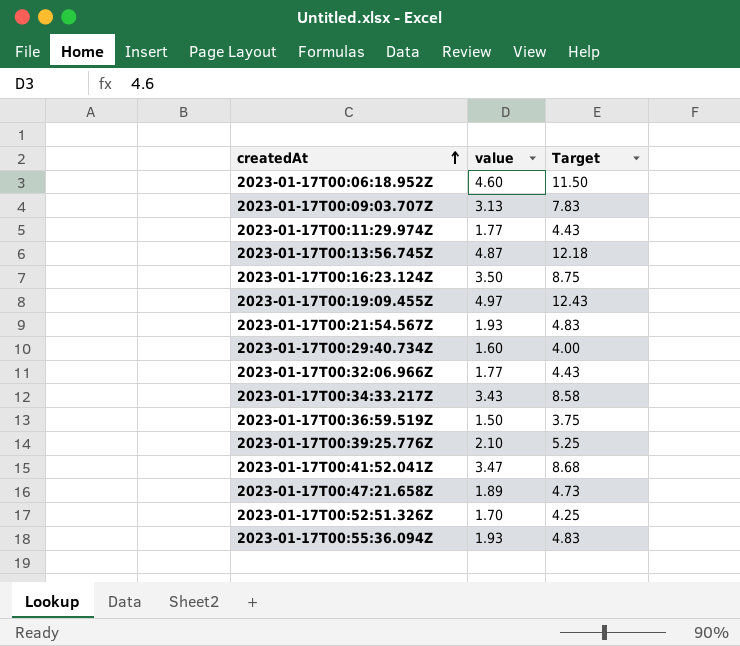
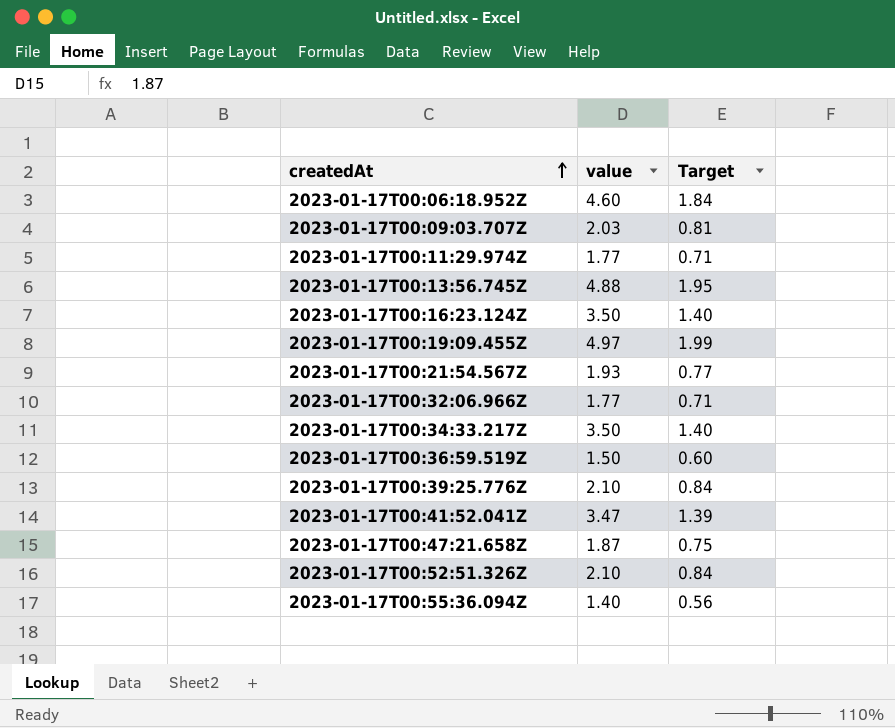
column Target | formula: [value] * 2.5 -> [value] * 0.4
row 2023-01-17T00:29:40.734Z: 1.60 | 4.00 -> none
2023-01-17T00:09:03.707Z | value: 3.13 -> 2.03
2023-01-17T00:13:56.745Z | value: 4.87 -> 4.88
2023-01-17T00:34:33.217Z | value: 3.43 -> 3.50
2023-01-17T00:47:21.658Z | value: 1.89 -> 1.87
2023-01-17T00:52:51.326Z | value: 1.70 -> 2.10
2023-01-17T00:55:36.094Z | value: 1.93 -> 1.40

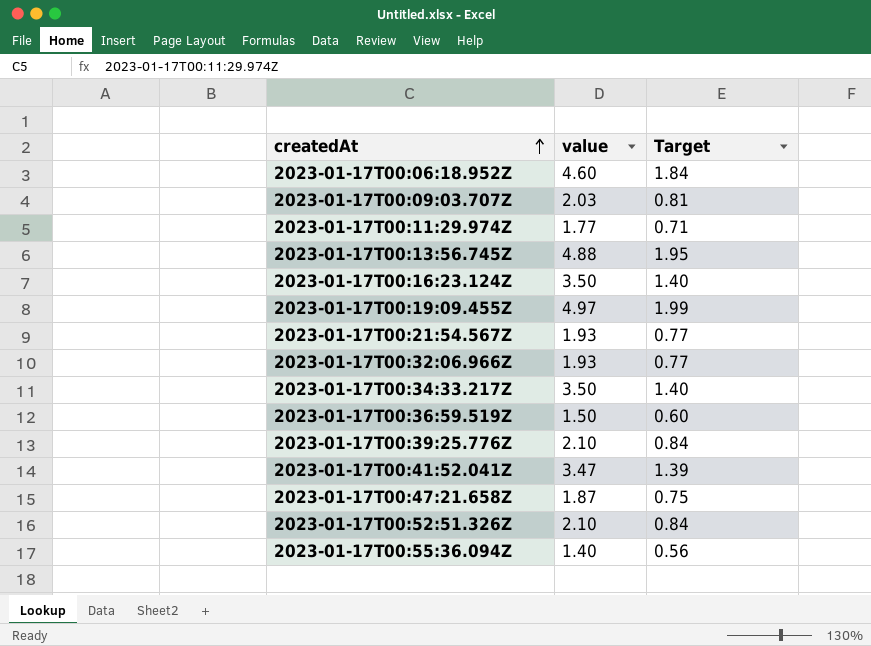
2023-01-17T00:32:06.966Z | value: 1.77 -> 1.93
2023-01-17T00:32:06.966Z | Target: 0.71 -> 0.77

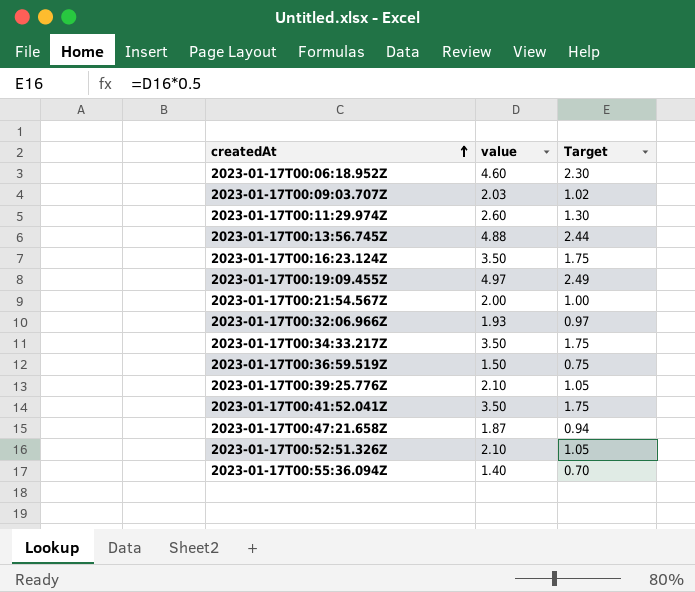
column Target | formula: [value] * 0.4 -> [value] * 0.5
2023-01-17T00:11:29.974Z | value: 1.77 -> 2.60
2023-01-17T00:21:54.567Z | value: 1.93 -> 2.00
2023-01-17T00:41:52.041Z | value: 3.47 -> 3.50

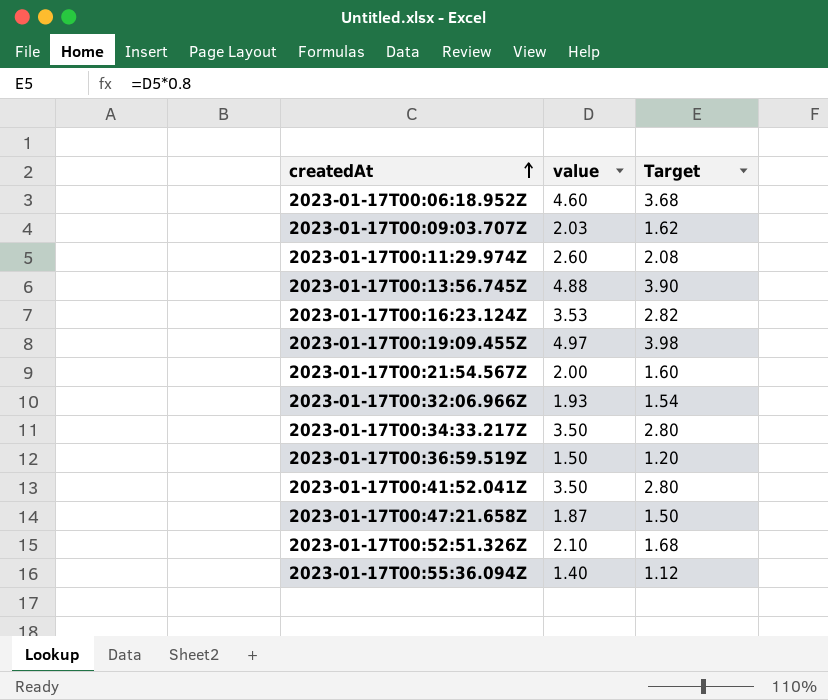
column Target | formula: [value] * 0.5 -> [value] * 0.8
row 2023-01-17T00:39:25.776Z: 2.10 | 1.05 -> none
2023-01-17T00:16:23.124Z | value: 3.50 -> 3.53

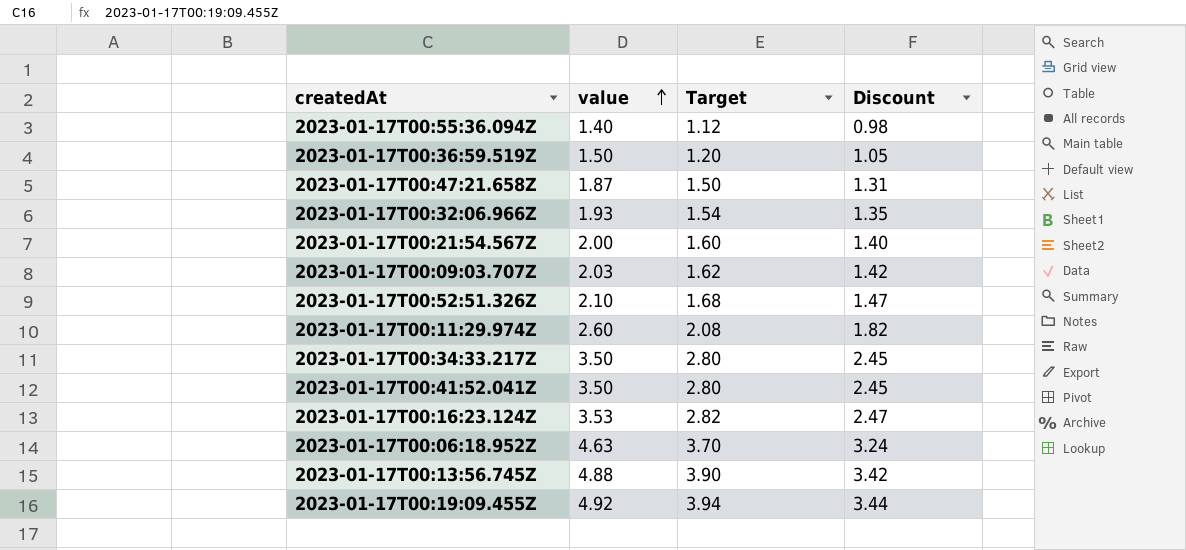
row order: createdAt ascending -> value ascending
column Discount | formula: none -> [value] * 0.7
2023-01-17T00:06:18.952Z | value: 4.60 -> 4.63
2023-01-17T00:06:18.952Z | Target: 3.68 -> 3.70
2023-01-17T00:19:09.455Z | value: 4.97 -> 4.92
2023-01-17T00:19:09.455Z | Target: 3.98 -> 3.94

